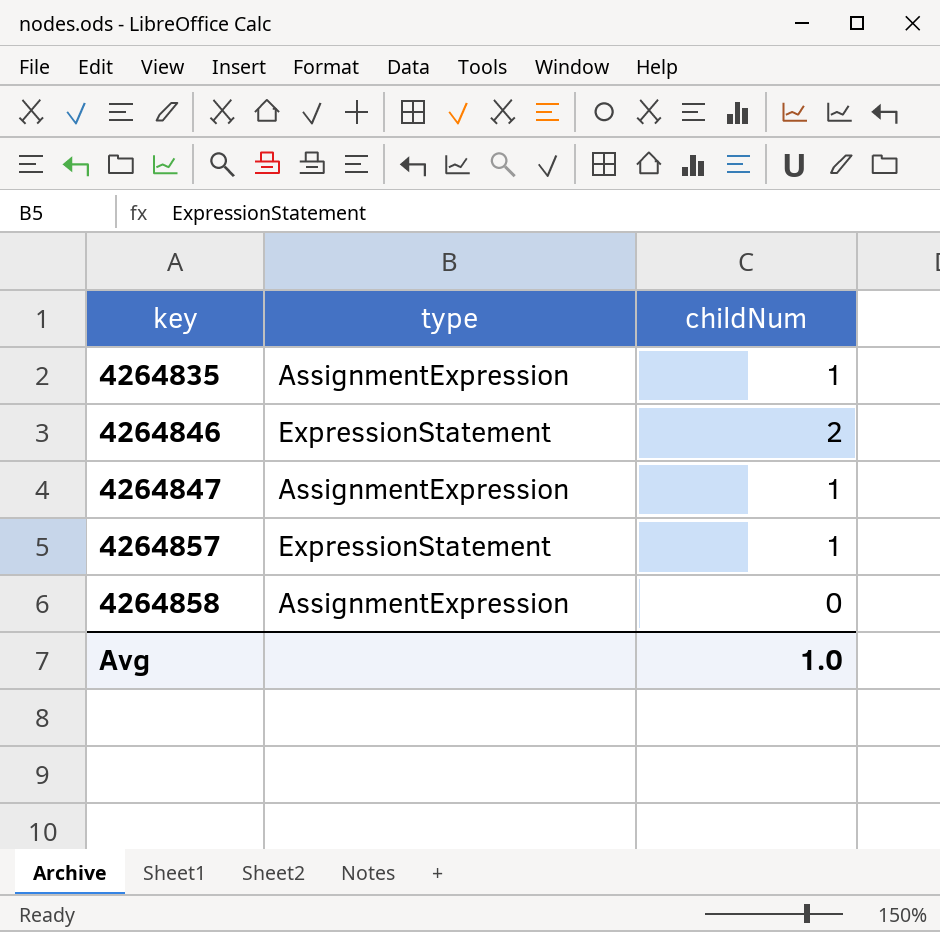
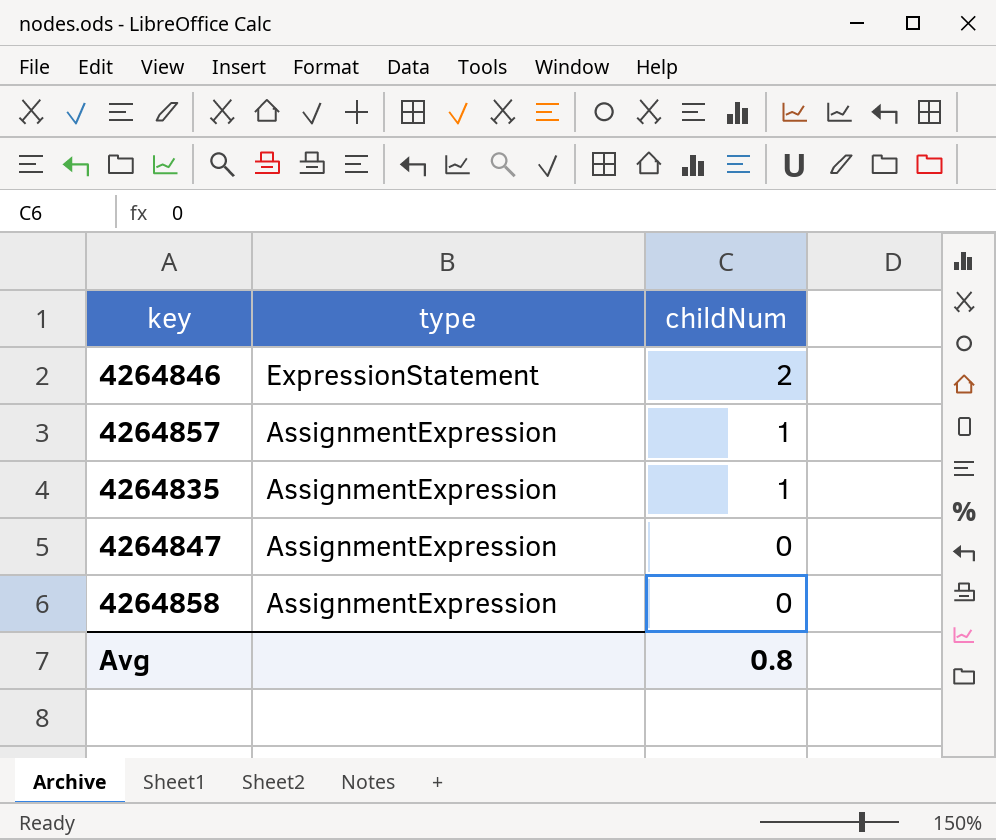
row order: key ascending -> type descending
4264857 | type: ExpressionStatement -> AssignmentExpression
4264847 | childNum: 1 -> 0
Avg | childNum: 1.0 -> 0.8

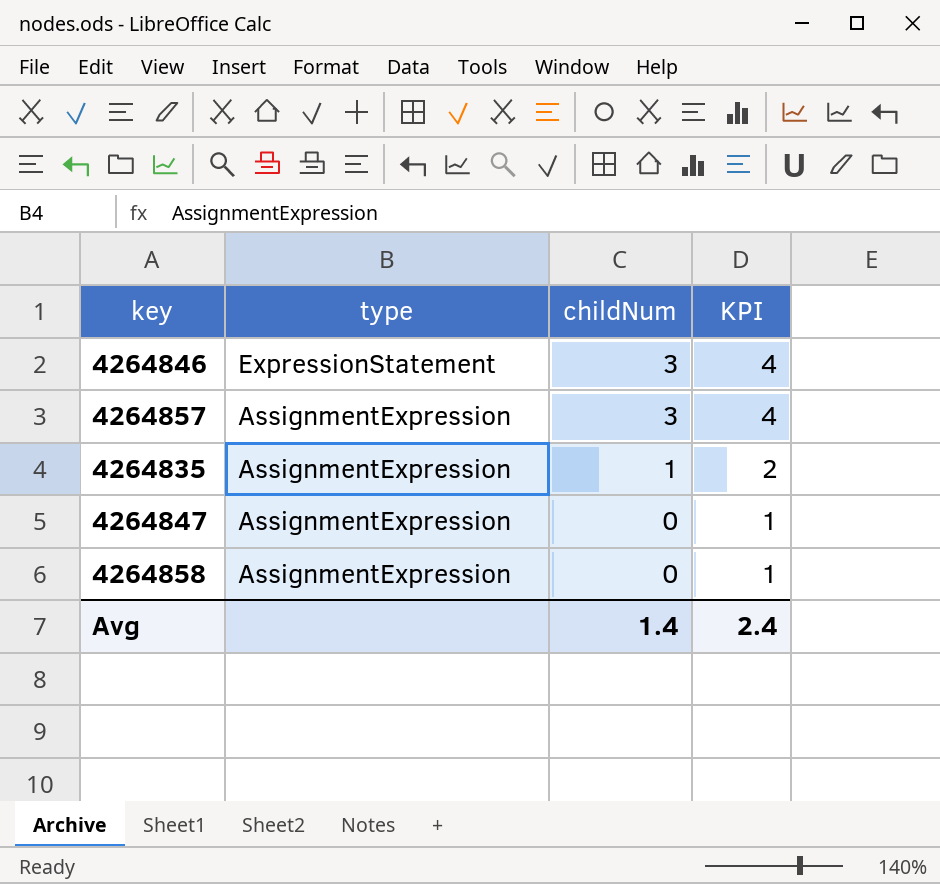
column KPI | formula: none -> [childNum] + 1
4264846 | childNum: 2 -> 3
4264857 | childNum: 1 -> 3
Avg | childNum: 0.8 -> 1.4

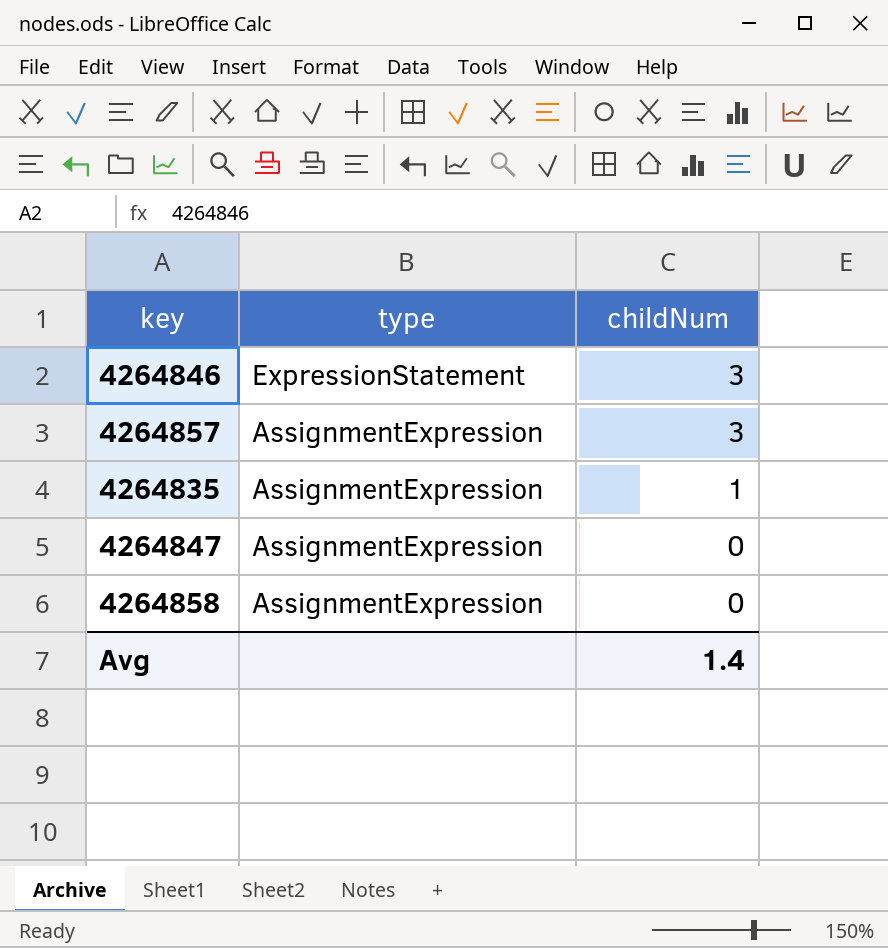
column KPI | formula: [childNum] + 1 -> none

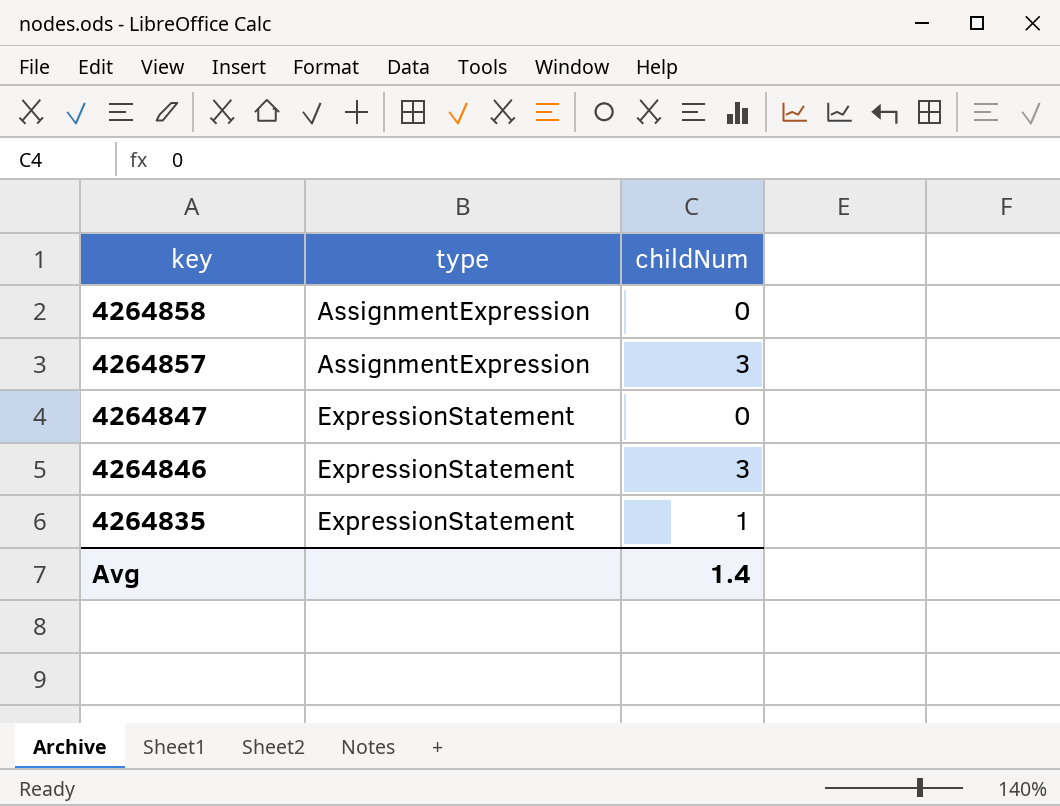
row order: type descending -> key descending
4264847 | type: AssignmentExpression -> ExpressionStatement
4264835 | type: AssignmentExpression -> ExpressionStatement

